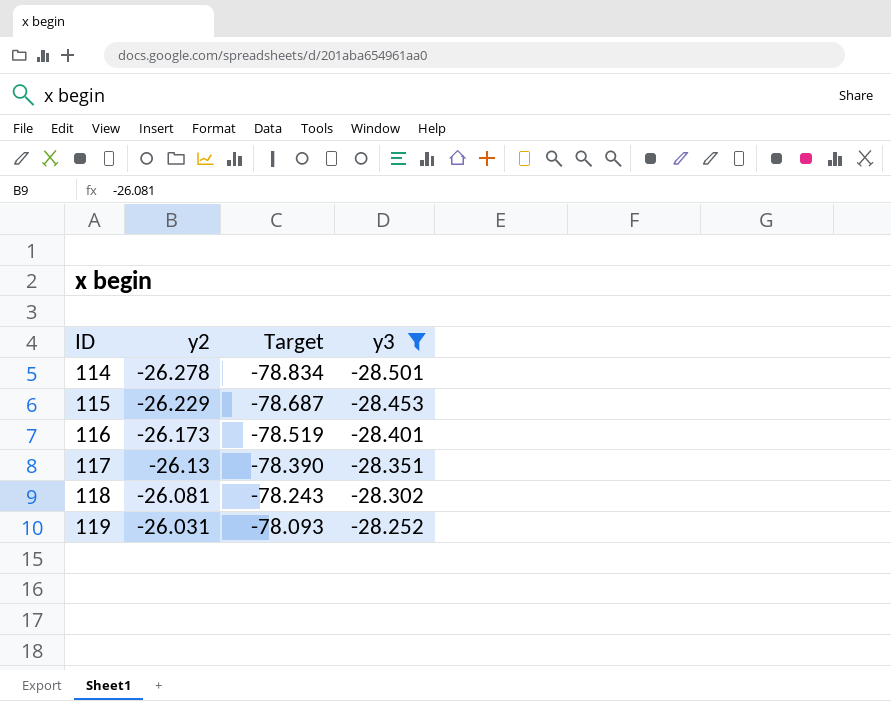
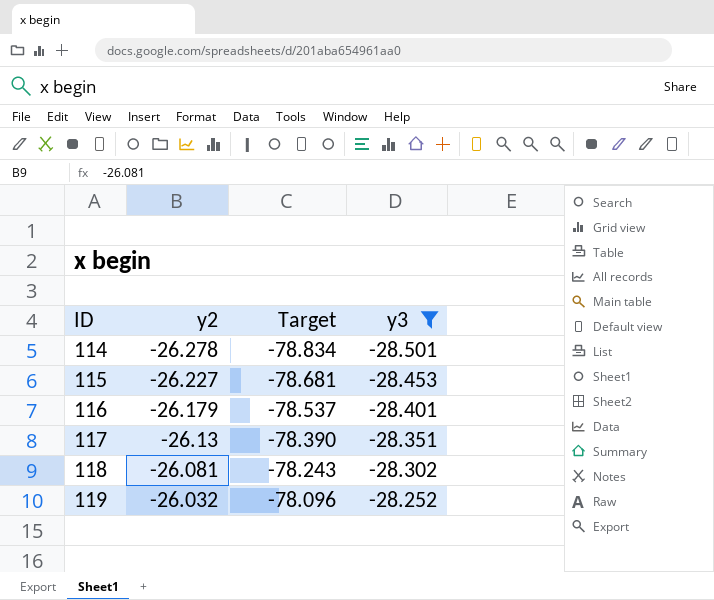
115 | y2: -26.229 -> -26.227
115 | Target: -78.687 -> -78.681
116 | y2: -26.173 -> -26.179
116 | Target: -78.519 -> -78.537
119 | y2: -26.031 -> -26.032
119 | Target: -78.093 -> -78.096

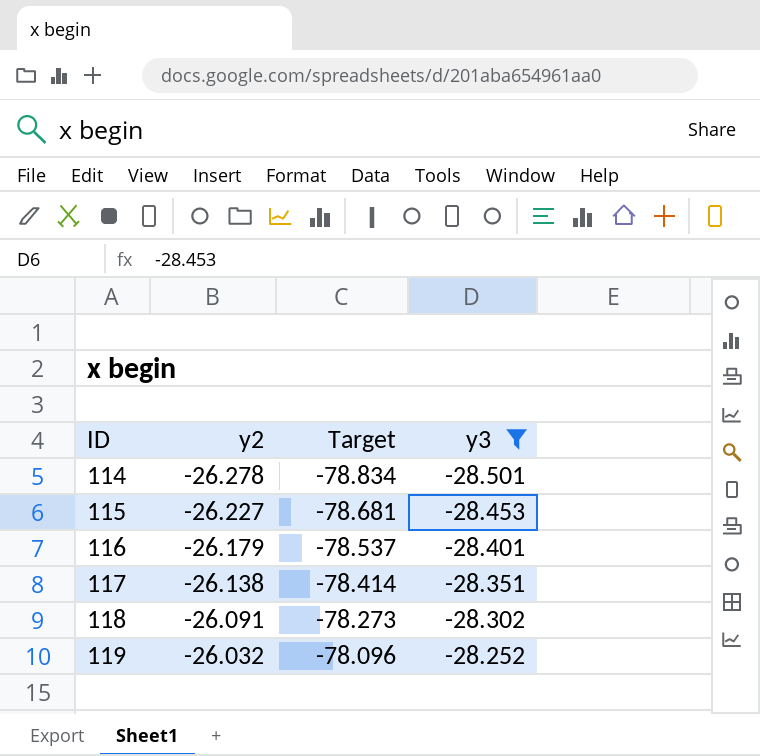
117 | y2: -26.13 -> -26.138
117 | Target: -78.390 -> -78.414
118 | y2: -26.081 -> -26.091
118 | Target: -78.243 -> -78.273

